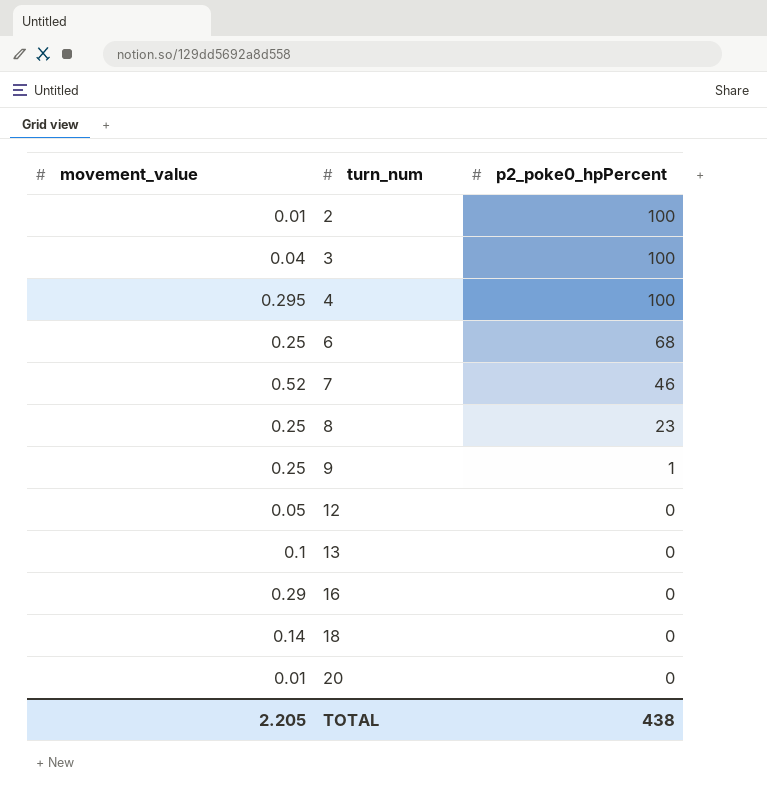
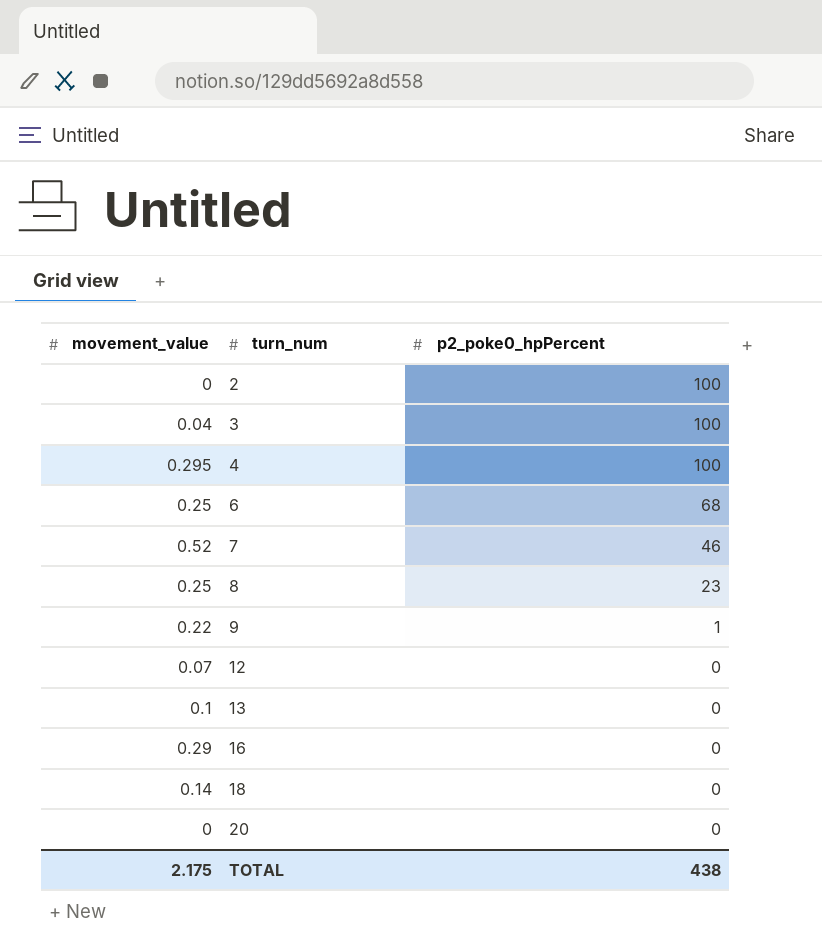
2 | movement_value: 0.01 -> 0
9 | movement_value: 0.25 -> 0.22
12 | movement_value: 0.05 -> 0.07
20 | movement_value: 0.01 -> 0
TOTAL | movement_value: 2.205 -> 2.175

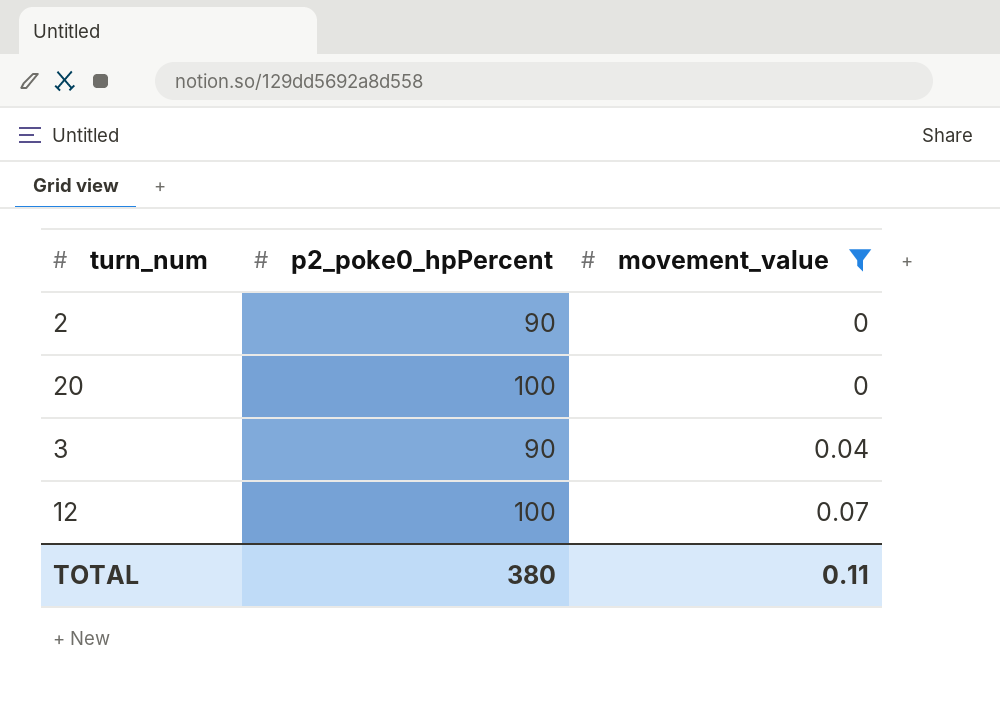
filter: none -> movement_value <= 0.07
row order: turn_num ascending -> movement_value ascending
column movement_value | position: 1 -> 3
2 | p2_poke0_hpPercent: 100 -> 90
20 | p2_poke0_hpPercent: 0 -> 100
3 | p2_poke0_hpPercent: 100 -> 90
12 | p2_poke0_hpPercent: 0 -> 100
TOTAL | p2_poke0_hpPercent: 438 -> 380
TOTAL | movement_value: 2.175 -> 0.11

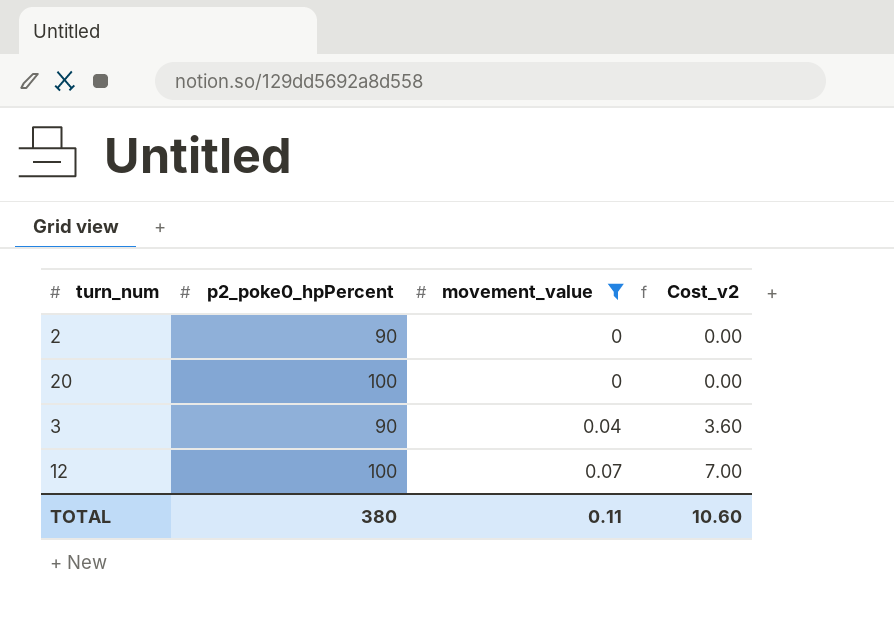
column Cost_v2 | formula: none -> [p2_poke0_hpPercent] * [movement_value]

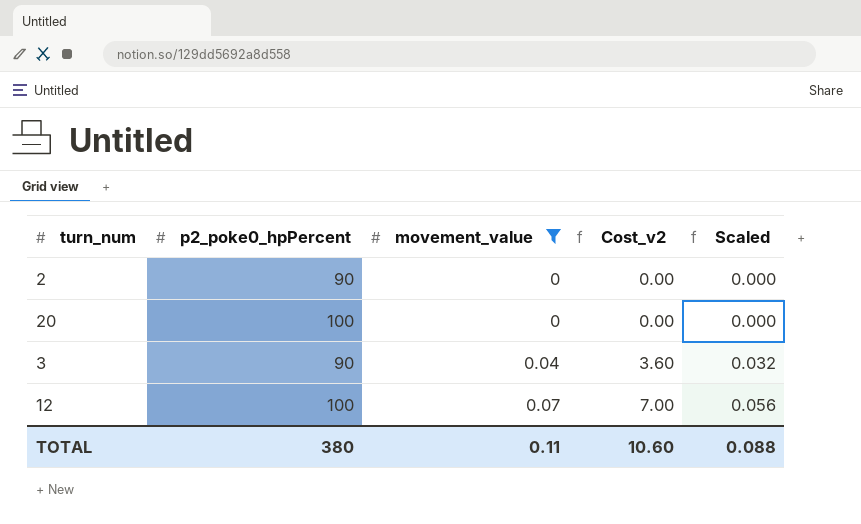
column Scaled | formula: none -> [movement_value] * 0.8

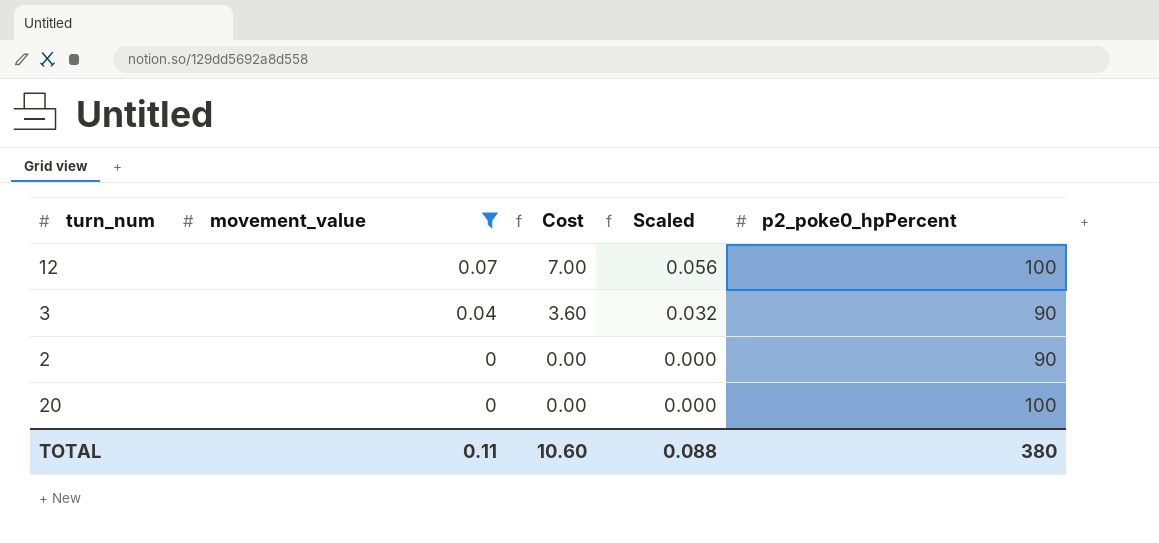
row order: movement_value ascending -> movement_value descending
column name: Cost_v2 -> Cost
column p2_poke0_hpPercent | position: 2 -> 5

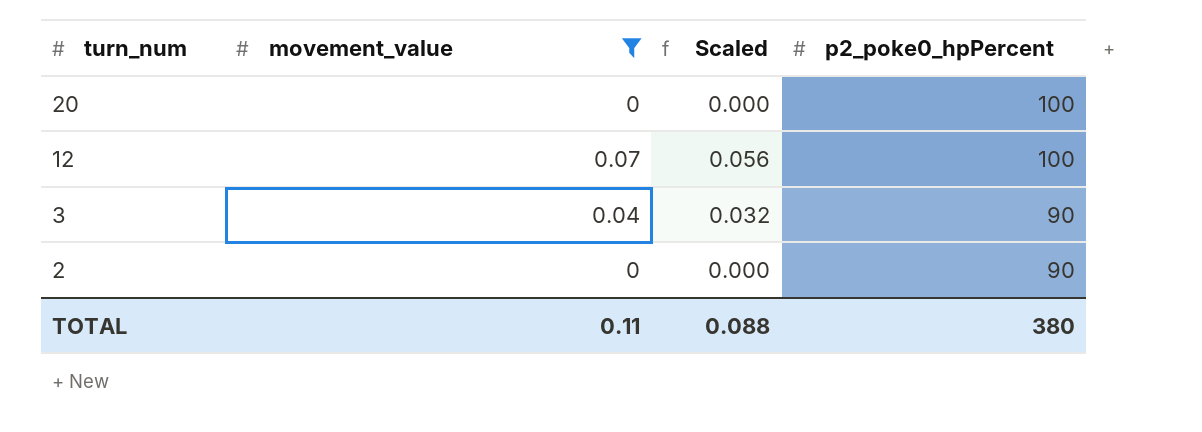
row order: movement_value descending -> turn_num descending
column Cost | formula: [movement_value] * [p2_poke0_hpPercent] -> none

